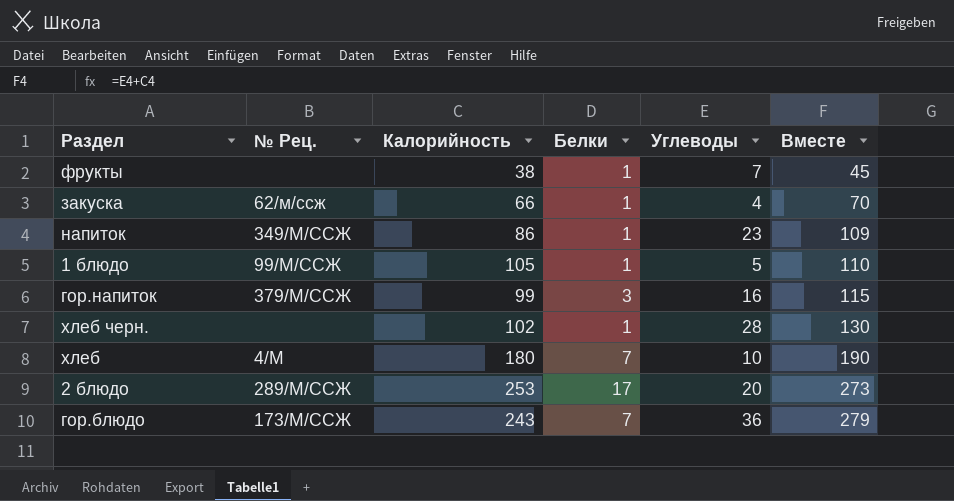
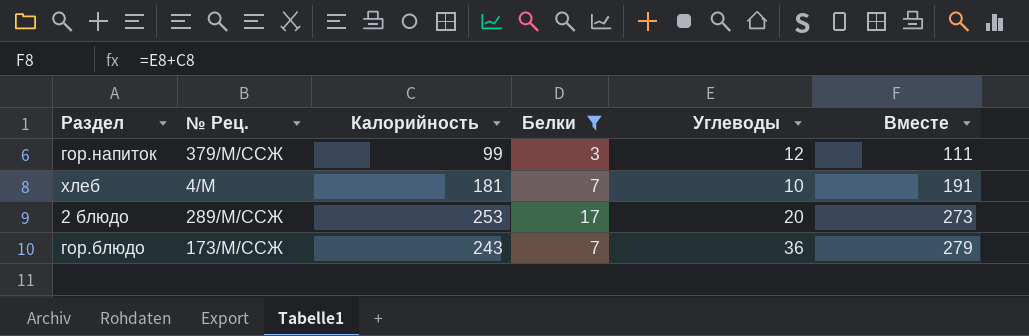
filter: none -> Белки != 1
гор.напиток | Углеводы: 16 -> 12
гор.напиток | Вместе: 115 -> 111
хлеб | Калорийность: 180 -> 181
хлеб | Вместе: 190 -> 191

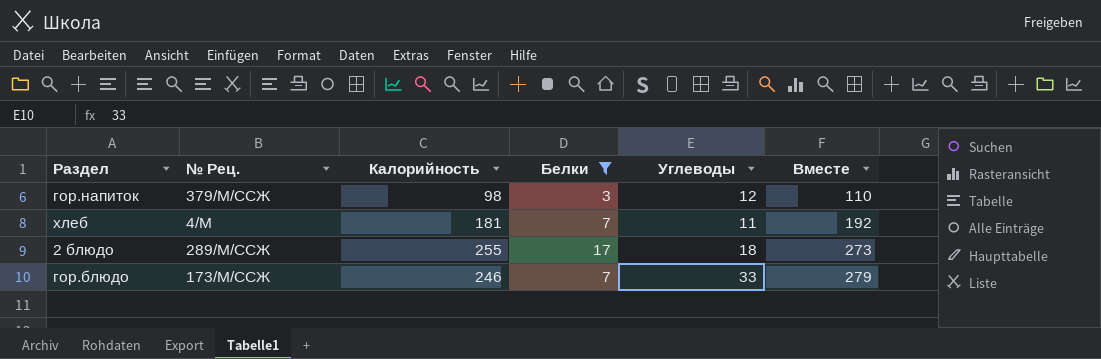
гор.напиток | Калорийность: 99 -> 98
гор.напиток | Вместе: 111 -> 110
хлеб | Углеводы: 10 -> 11
хлеб | Вместе: 191 -> 192
2 блюдо | Калорийность: 253 -> 255
2 блюдо | Углеводы: 20 -> 18
гор.блюдо | Калорийность: 243 -> 246
гор.блюдо | Углеводы: 36 -> 33

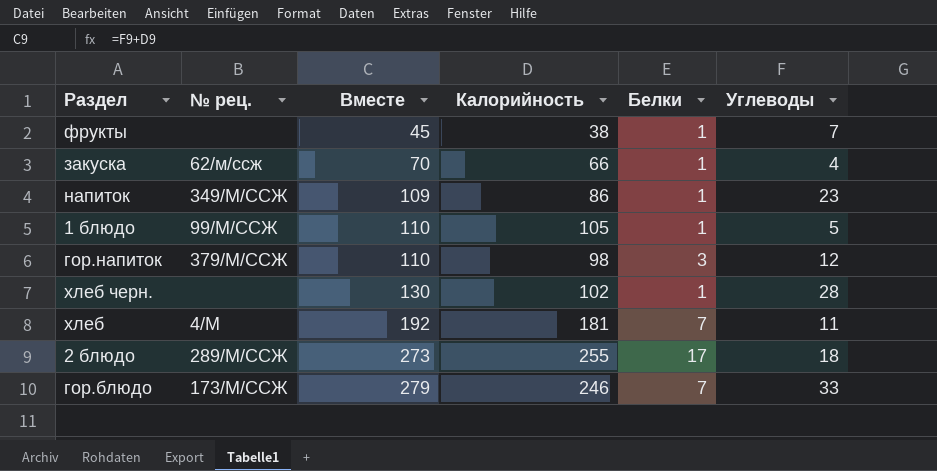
filter: Белки != 1 -> none
column name: № Рец. -> № рец.
column Вместе | position: 6 -> 3

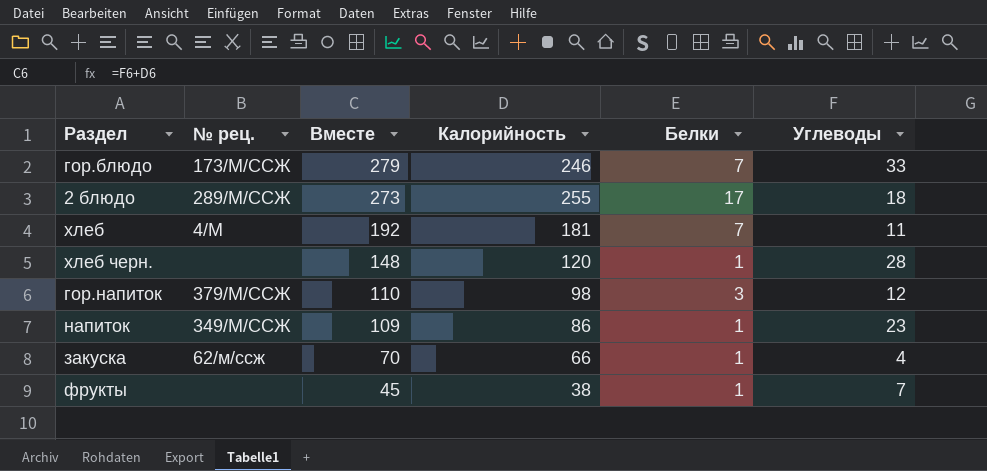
row order: Вместе ascending -> Вместе descending
row 1 блюдо: 99/М/ССЖ | 110 | 105 | 1 | 5 -> none
хлеб черн. | Вместе: 130 -> 148
хлеб черн. | Калорийность: 102 -> 120

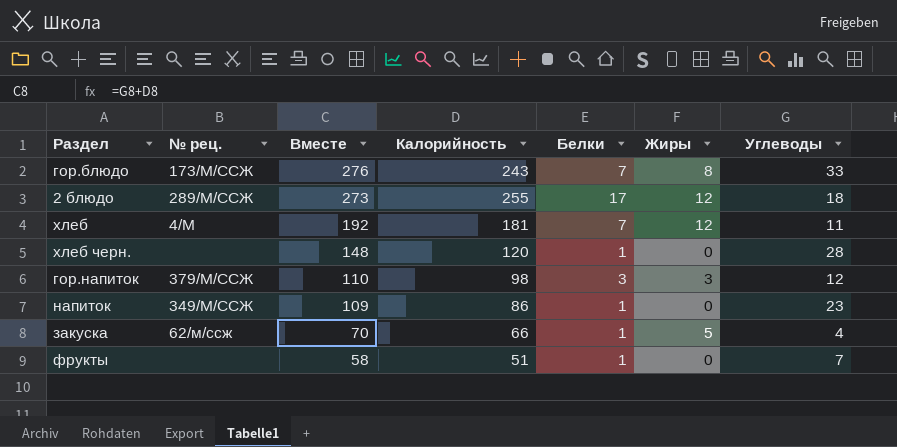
column Жиры | position: none -> 6
гор.блюдо | Вместе: 279 -> 276
гор.блюдо | Калорийность: 246 -> 243
фрукты | Вместе: 45 -> 58
фрукты | Калорийность: 38 -> 51

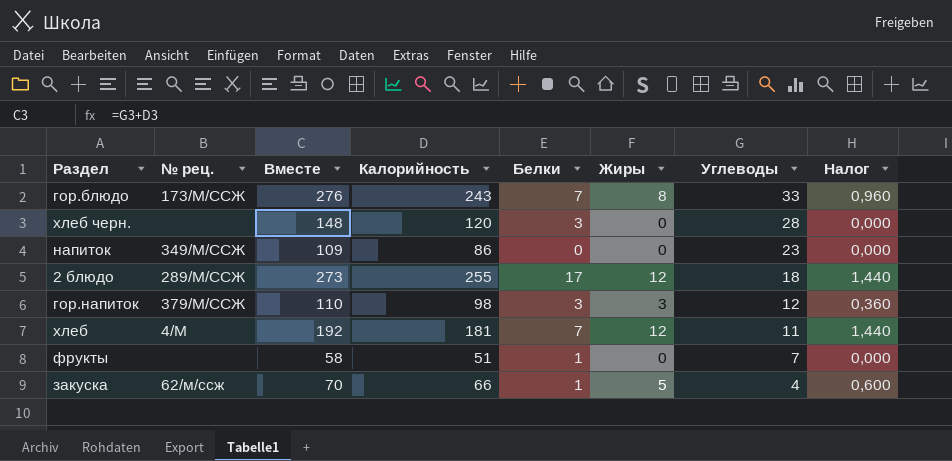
row order: Вместе descending -> Углеводы descending
column Налог | formula: none -> [Жиры] * 0,12
хлеб черн. | Белки: 1 -> 3
напиток | Белки: 1 -> 0

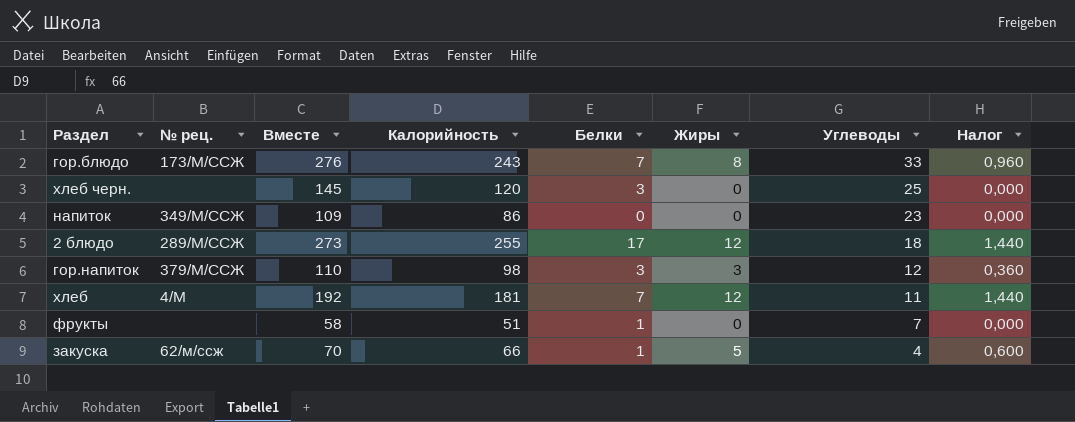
хлеб черн. | Вместе: 148 -> 145
хлеб черн. | Углеводы: 28 -> 25

